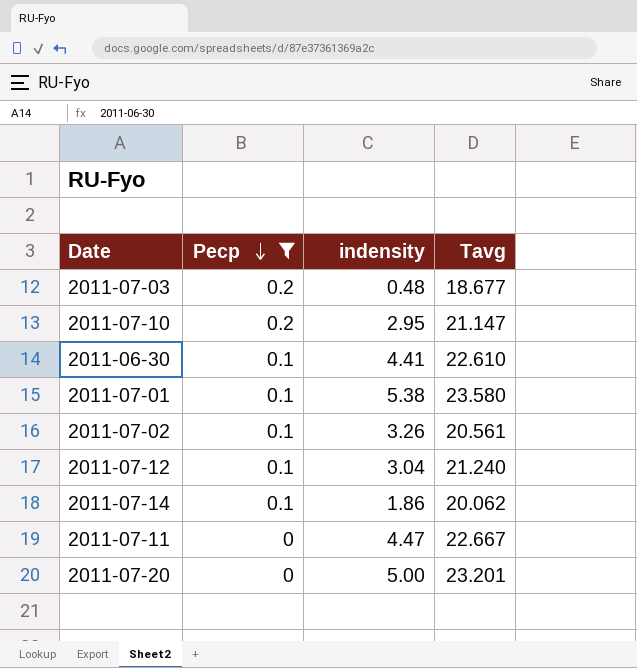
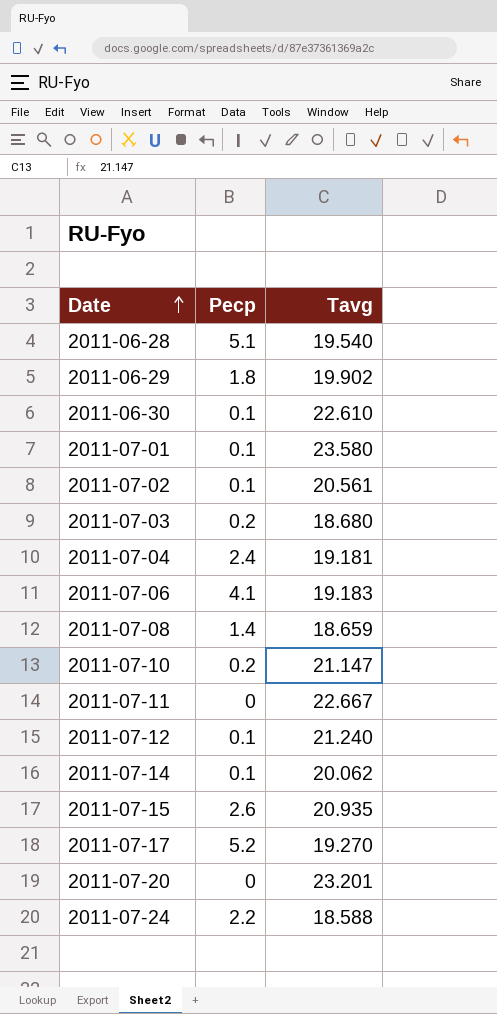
filter: Pecp <= 0.2 -> none
row order: Pecp descending -> Date ascending
column indensity | position: 3 -> none
2011-07-03 | Tavg: 18.677 -> 18.680

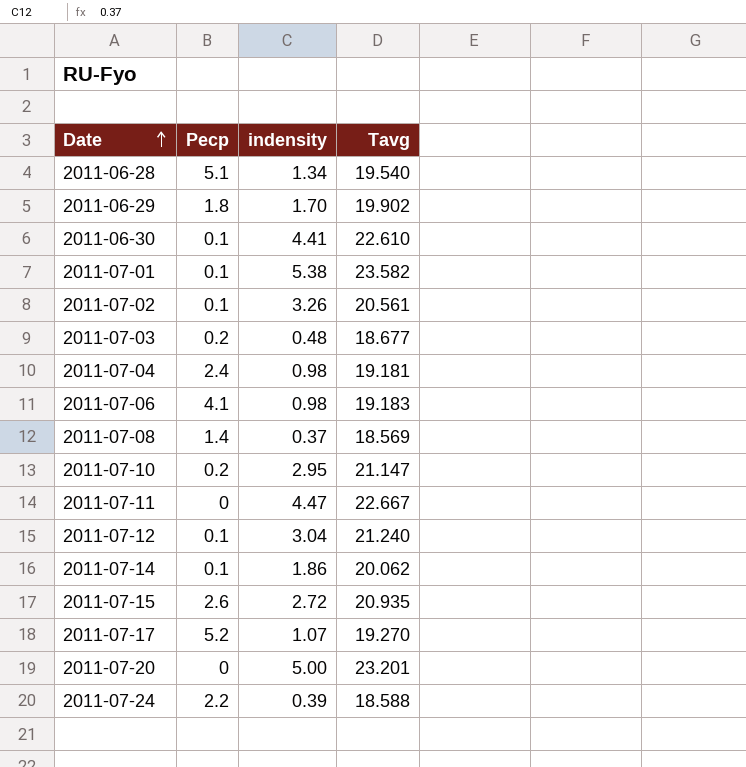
column indensity | position: none -> 3
2011-07-01 | Tavg: 23.580 -> 23.582
2011-07-03 | Tavg: 18.680 -> 18.677
2011-07-08 | Tavg: 18.659 -> 18.569

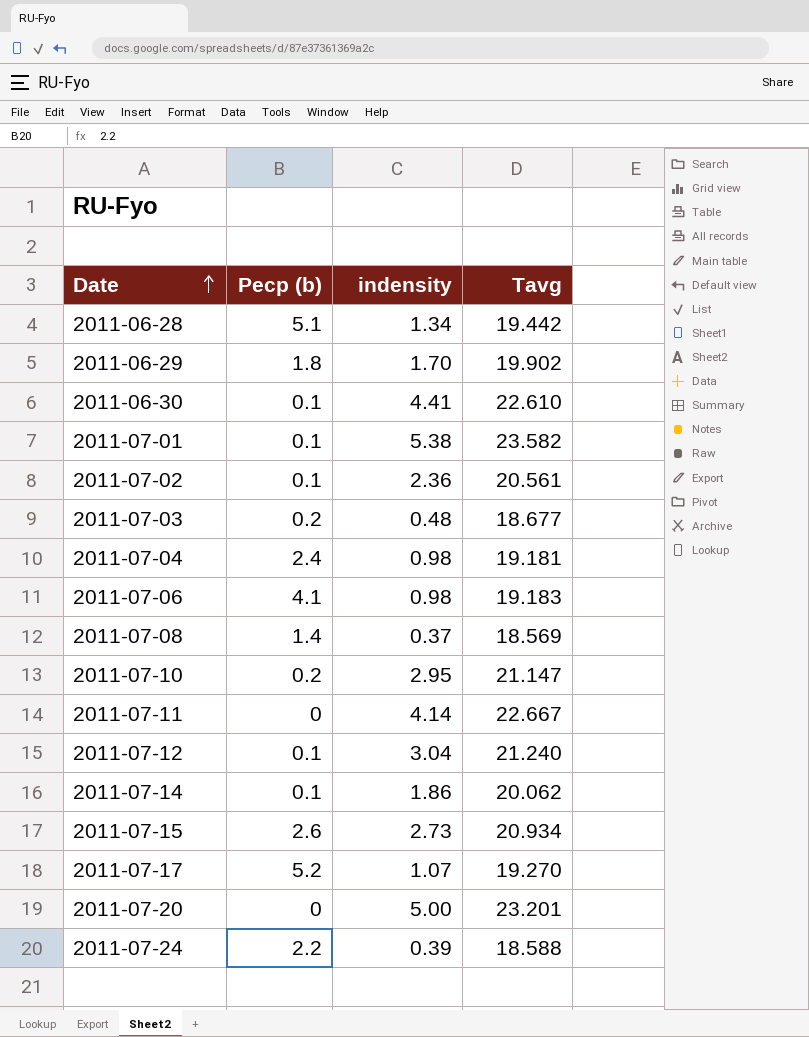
column name: Pecp -> Pecp (b)
2011-06-28 | Tavg: 19.540 -> 19.442
2011-07-02 | indensity: 3.26 -> 2.36
2011-07-11 | indensity: 4.47 -> 4.14
2011-07-15 | indensity: 2.72 -> 2.73
2011-07-15 | Tavg: 20.935 -> 20.934

